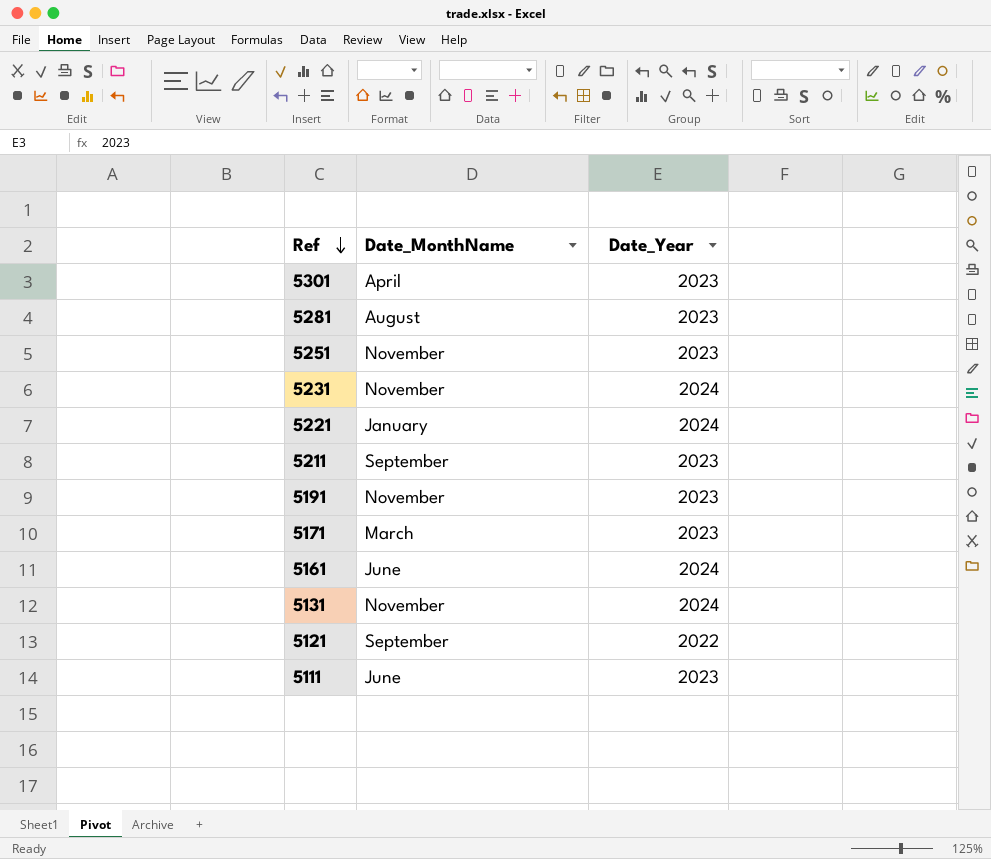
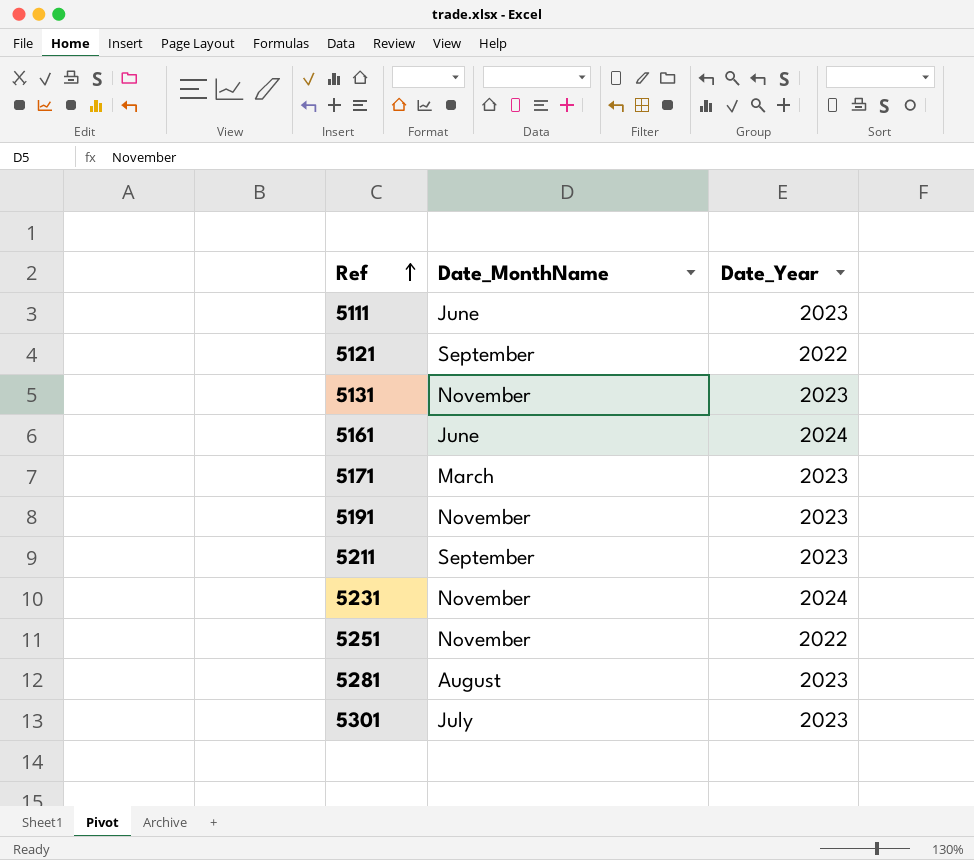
row order: Ref descending -> Ref ascending
row 5221: January | 2024 -> none
5131 | Date_Year: 2024 -> 2023
5251 | Date_Year: 2023 -> 2022
5301 | Date_MonthName: April -> July

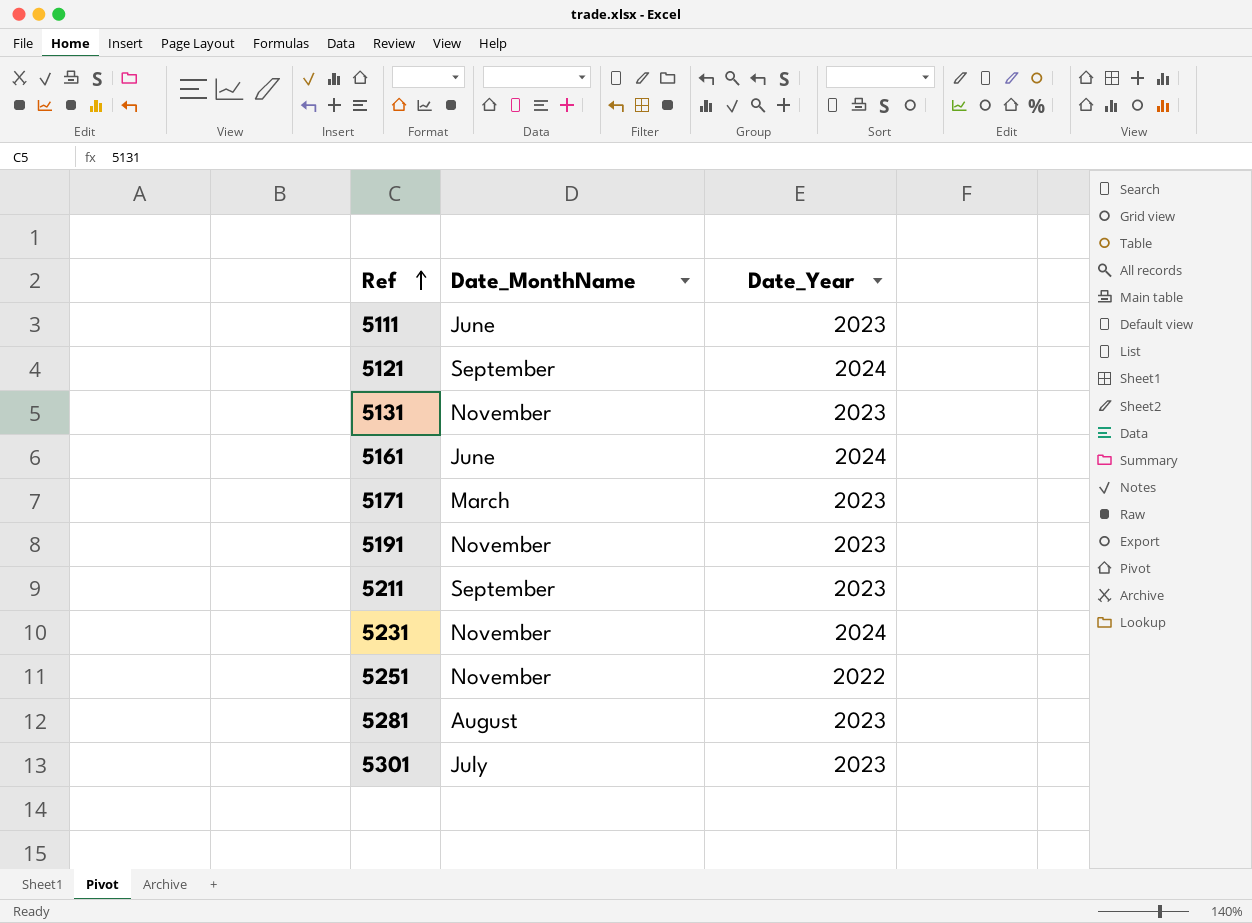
5121 | Date_Year: 2022 -> 2024

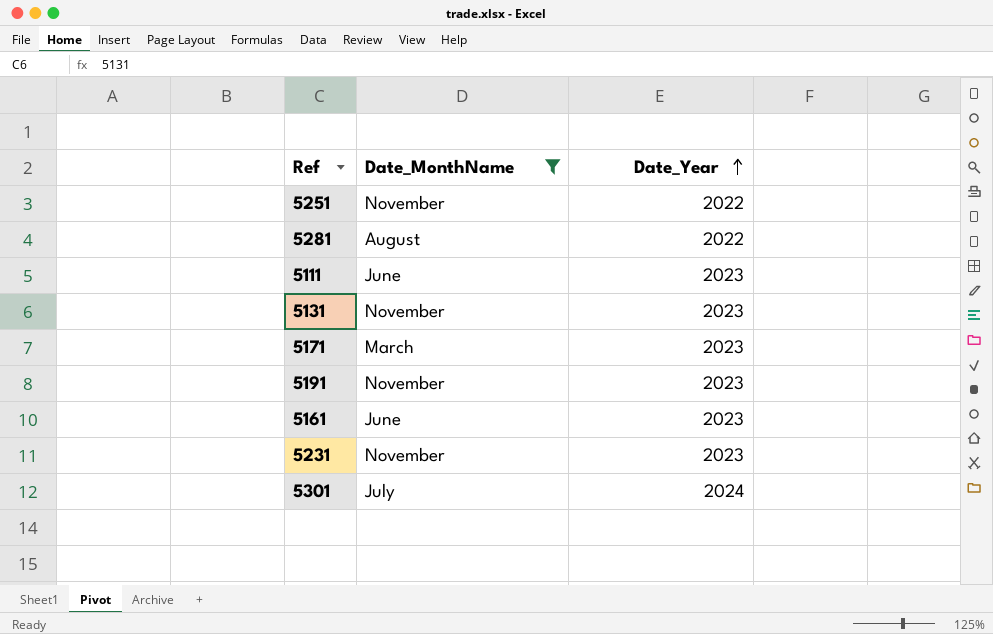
filter: none -> Date_MonthName != September
row order: Ref ascending -> Date_Year ascending
5281 | Date_Year: 2023 -> 2022
5161 | Date_Year: 2024 -> 2023
5231 | Date_Year: 2024 -> 2023
5301 | Date_Year: 2023 -> 2024

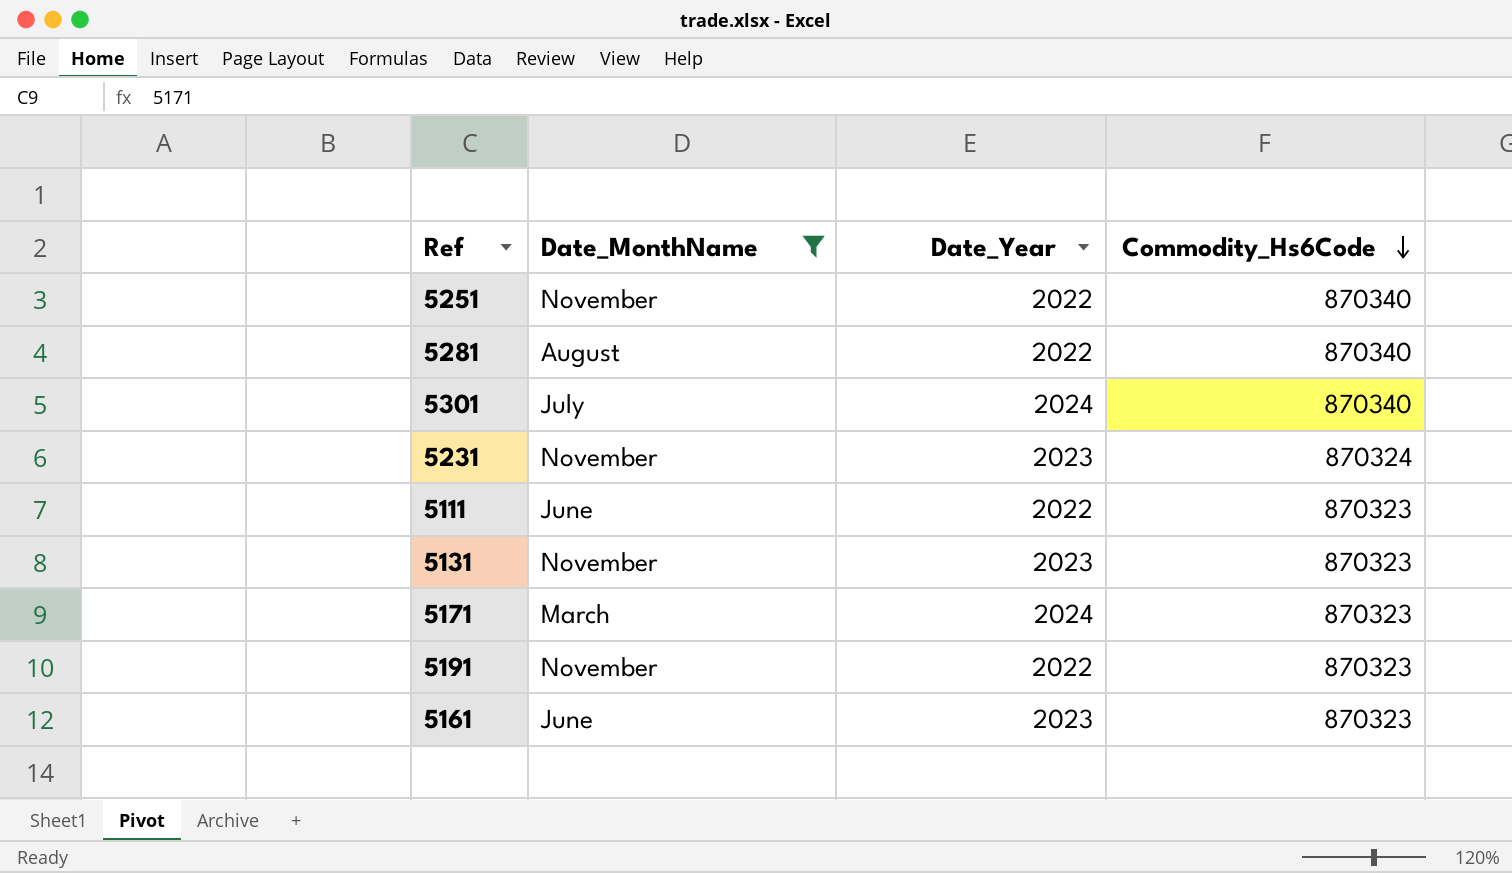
row order: Date_Year ascending -> Commodity_Hs6Code descending
column Commodity_Hs6Code | position: none -> 4
5111 | Date_Year: 2023 -> 2022
5171 | Date_Year: 2023 -> 2024
5191 | Date_Year: 2023 -> 2022

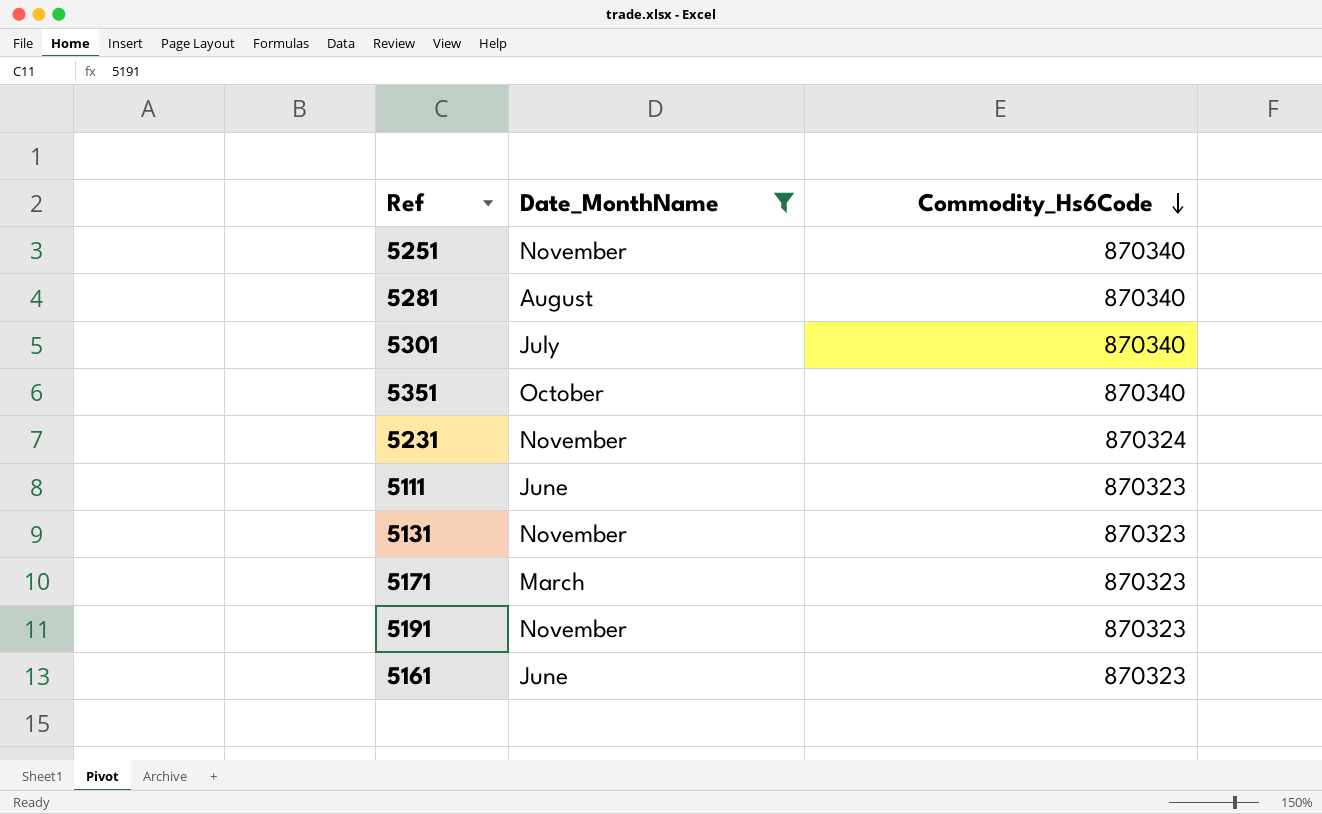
column Date_Year | position: 3 -> none
row 5351: none -> October | 870340

